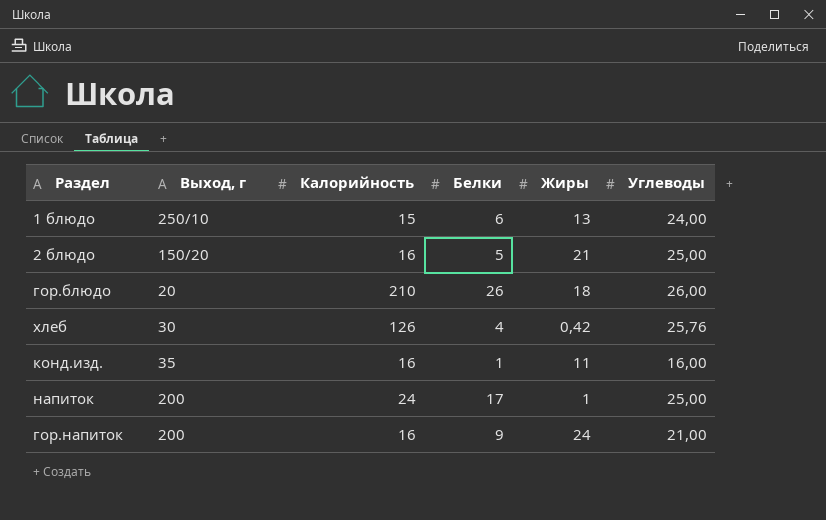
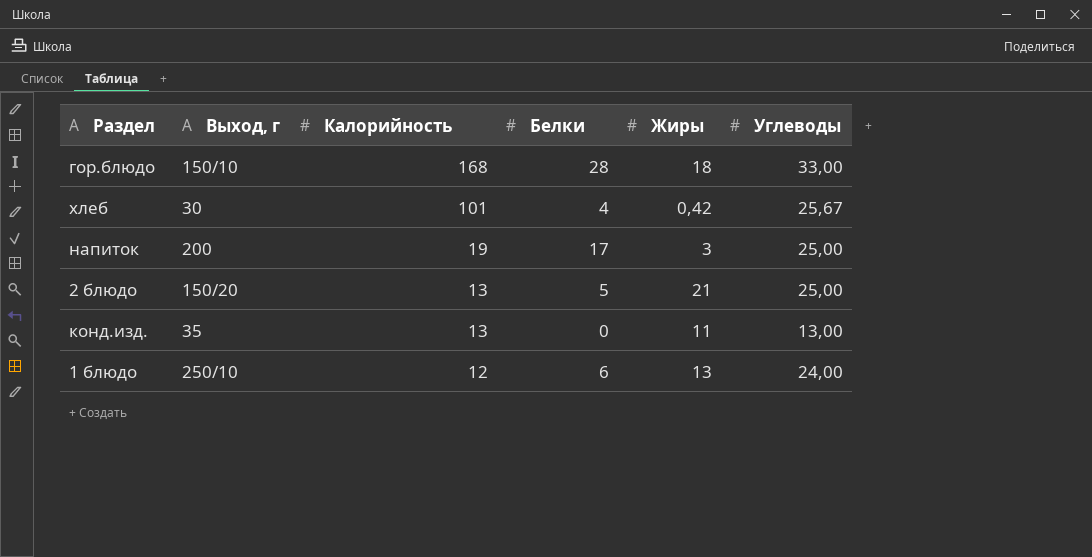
row order: none -> Калорийность descending
row гор.напиток: 200 | 16 | 9 | 24 | 21,00 -> none
гор.блюдо | Выход, г: 20 -> 150/10
гор.блюдо | Калорийность: 210 -> 168
гор.блюдо | Белки: 26 -> 28
гор.блюдо | Углеводы: 26,00 -> 33,00
хлеб | Калорийность: 126 -> 101
хлеб | Углеводы: 25,76 -> 25,67
напиток | Калорийность: 24 -> 19
напиток | Жиры: 1 -> 3
2 блюдо | Калорийность: 16 -> 13
конд.изд. | Калорийность: 16 -> 13
конд.изд. | Белки: 1 -> 0
конд.изд. | Углеводы: 16,00 -> 13,00
1 блюдо | Калорийность: 15 -> 12

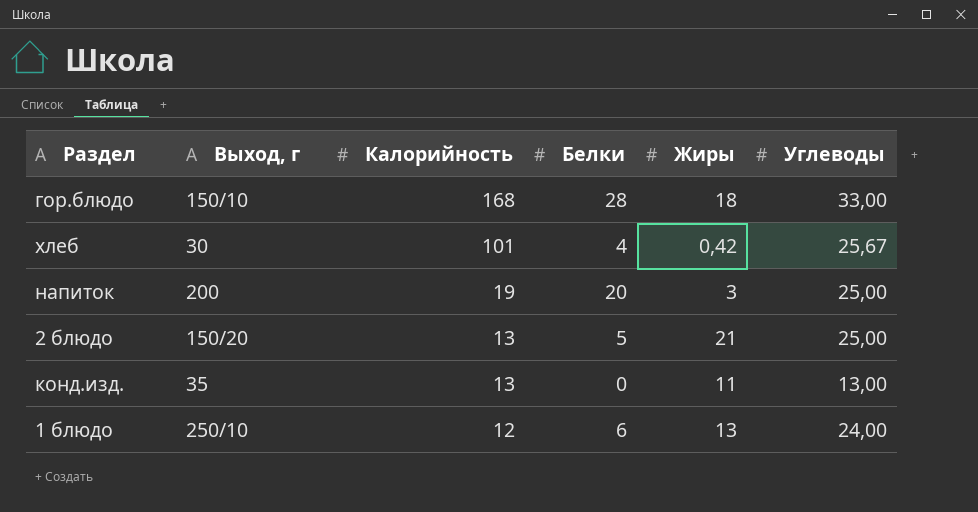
напиток | Белки: 17 -> 20

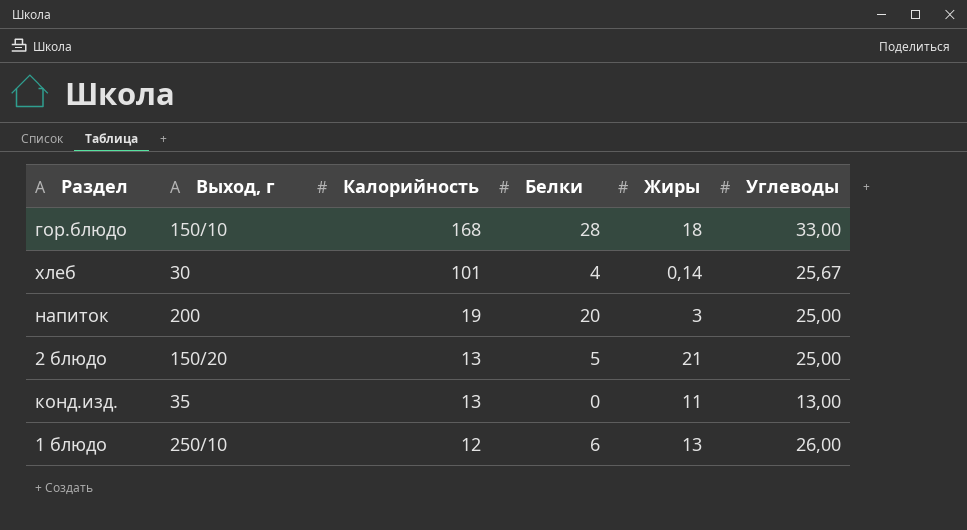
хлеб | Жиры: 0,42 -> 0,14
1 блюдо | Углеводы: 24,00 -> 26,00

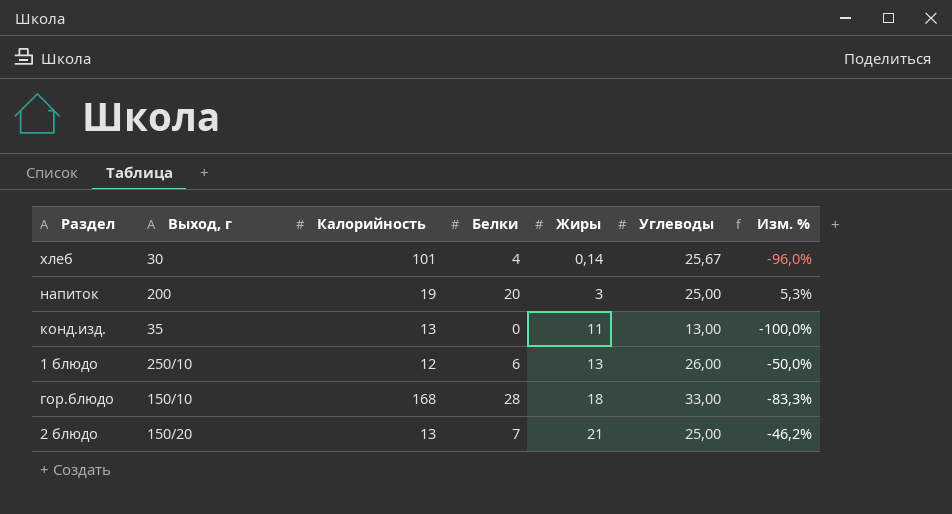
row order: Калорийность descending -> Жиры ascending
column Изм. % | formula: none -> ([Белки] - [Калорийность]) / [Калорийность]
2 блюдо | Белки: 5 -> 7

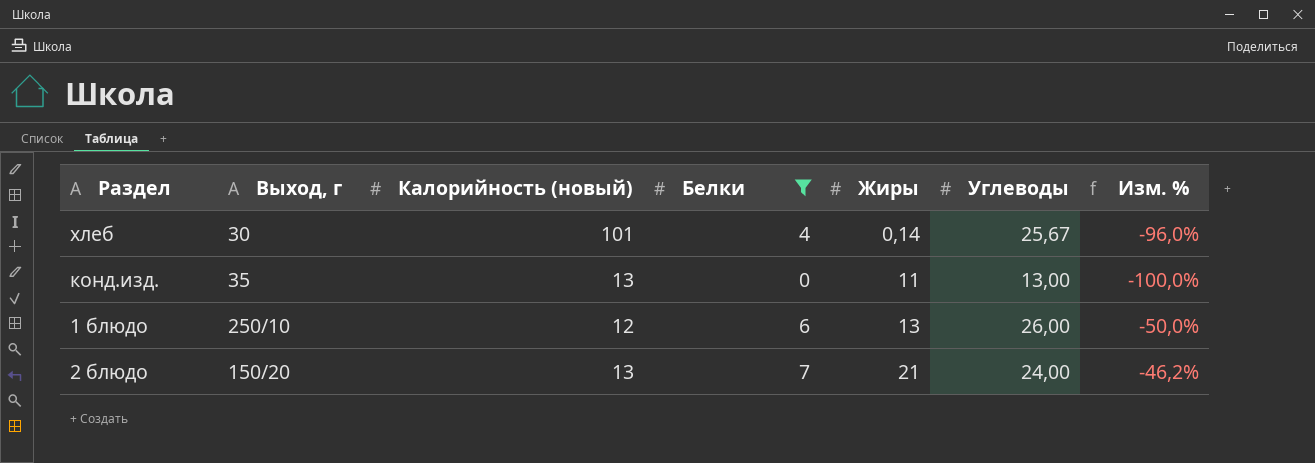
filter: none -> Белки <= 7
column name: Калорийность -> Калорийность (новый)
2 блюдо | Углеводы: 25,00 -> 24,00

